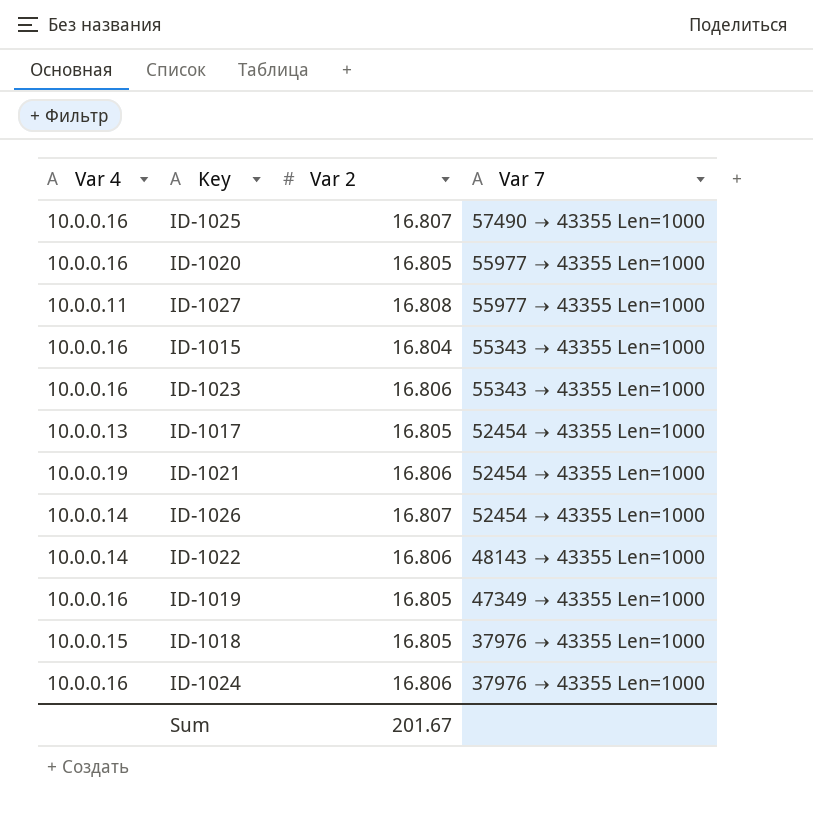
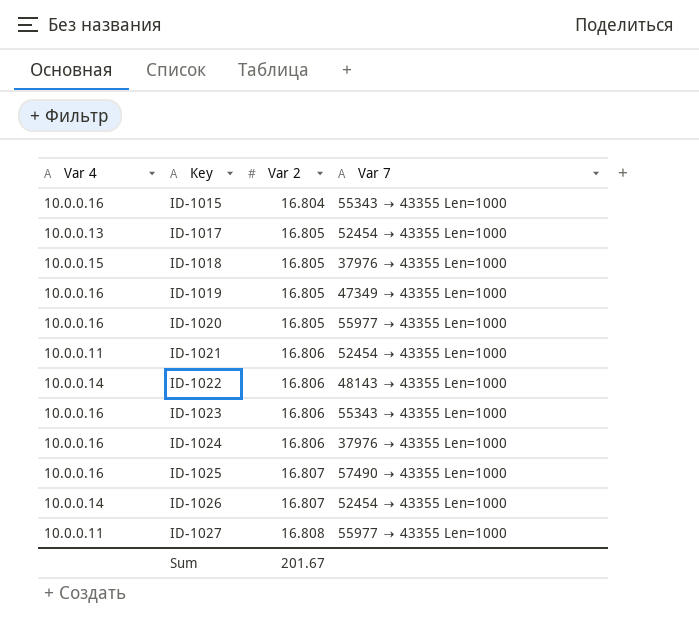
row order: Var 7 descending -> Key ascending
ID-1021 | Var 4: 10.0.0.19 -> 10.0.0.11

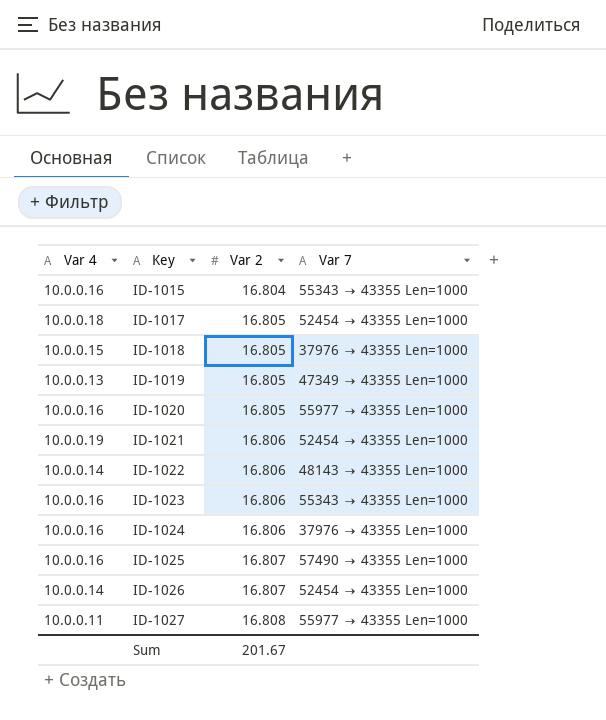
ID-1017 | Var 4: 10.0.0.13 -> 10.0.0.18
ID-1019 | Var 4: 10.0.0.16 -> 10.0.0.13
ID-1021 | Var 4: 10.0.0.11 -> 10.0.0.19

